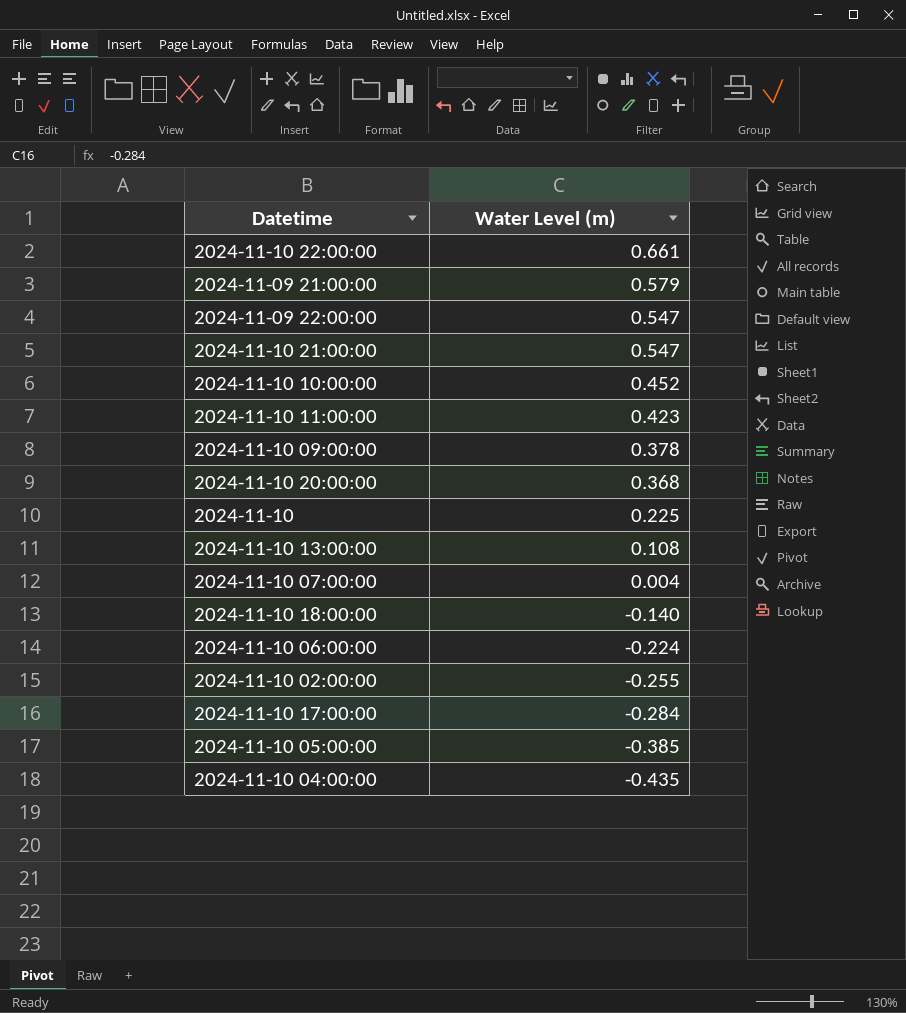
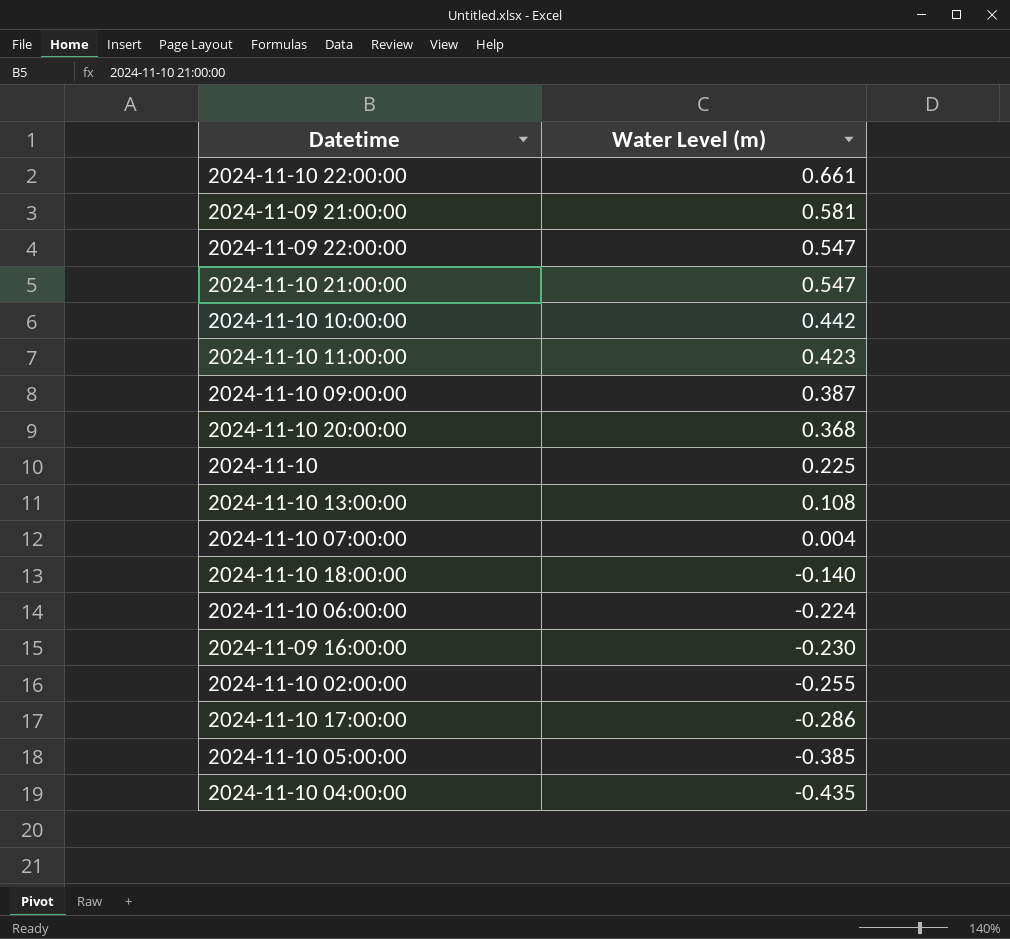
2024-11-09 21:00:00 | Water Level (m): 0.579 -> 0.581
2024-11-10 10:00:00 | Water Level (m): 0.452 -> 0.442
2024-11-10 09:00:00 | Water Level (m): 0.378 -> 0.387
row 2024-11-09 16:00:00: none -> -0.230
2024-11-10 17:00:00 | Water Level (m): -0.284 -> -0.286

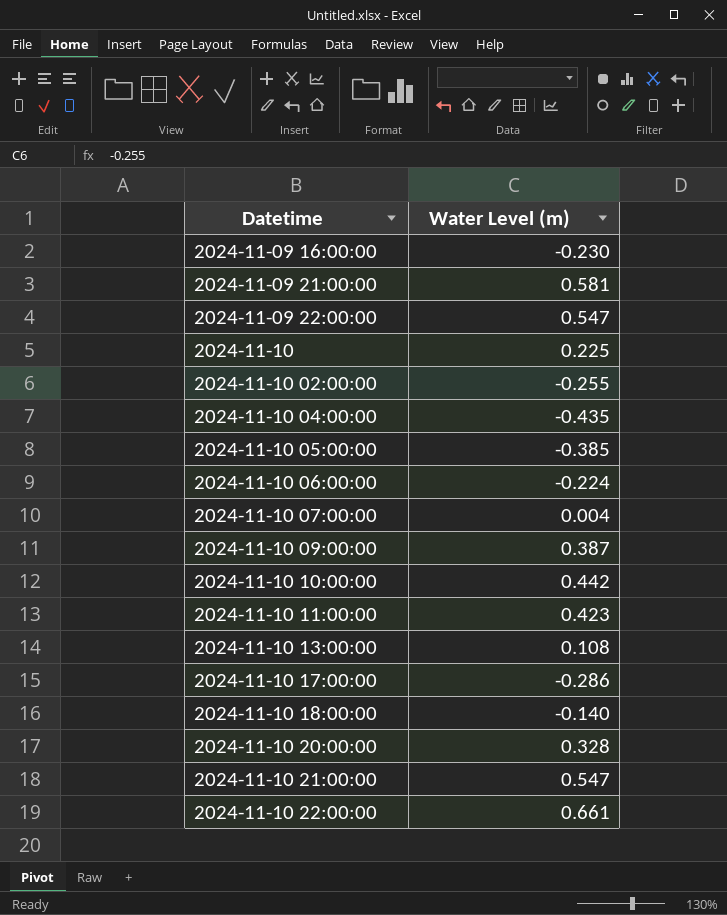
row order: Water Level (m) descending -> Datetime ascending
2024-11-10 20:00:00 | Water Level (m): 0.368 -> 0.328

